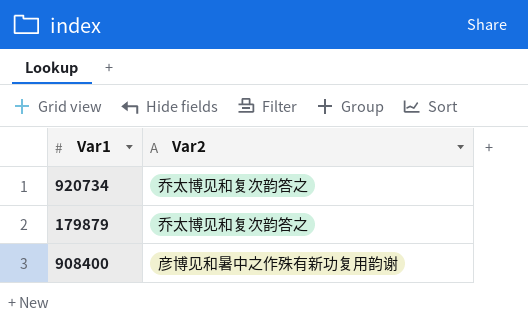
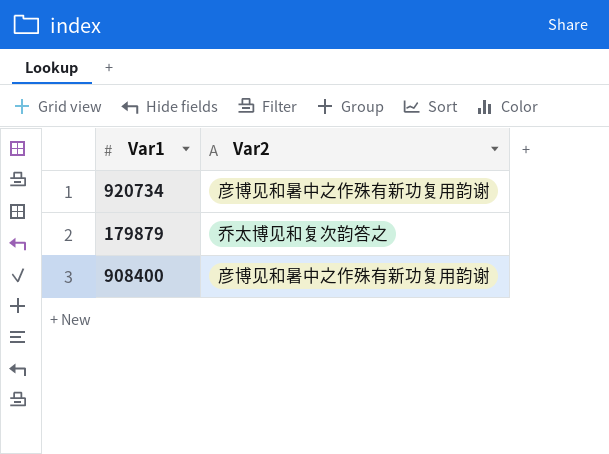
920734 | Var2: 乔太博见和复次韵答之 -> 彦博见和暑中之作殊有新功复用韵谢

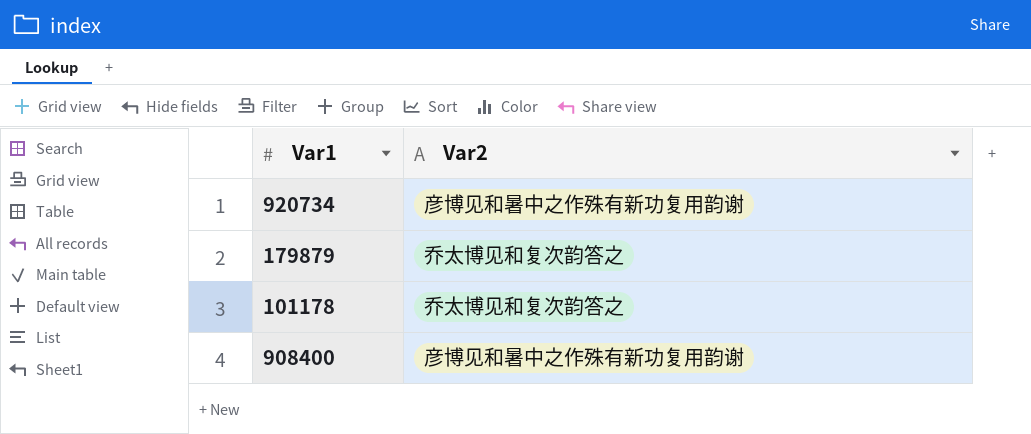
row 101178: none -> 乔太博见和复次韵答之

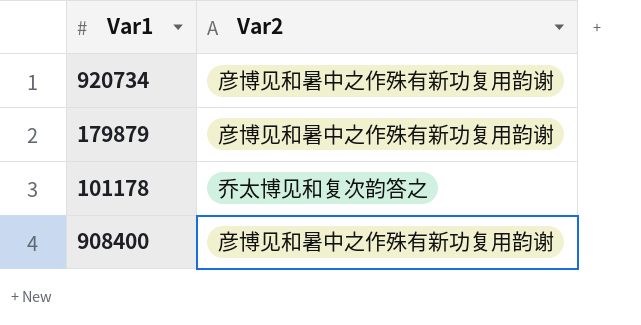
179879 | Var2: 乔太博见和复次韵答之 -> 彦博见和暑中之作殊有新功复用韵谢

